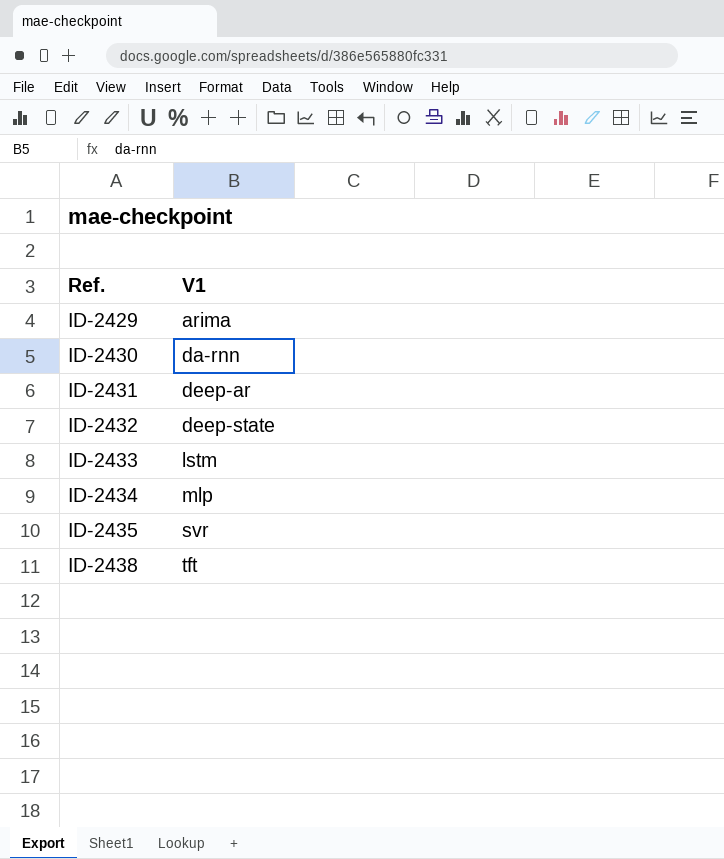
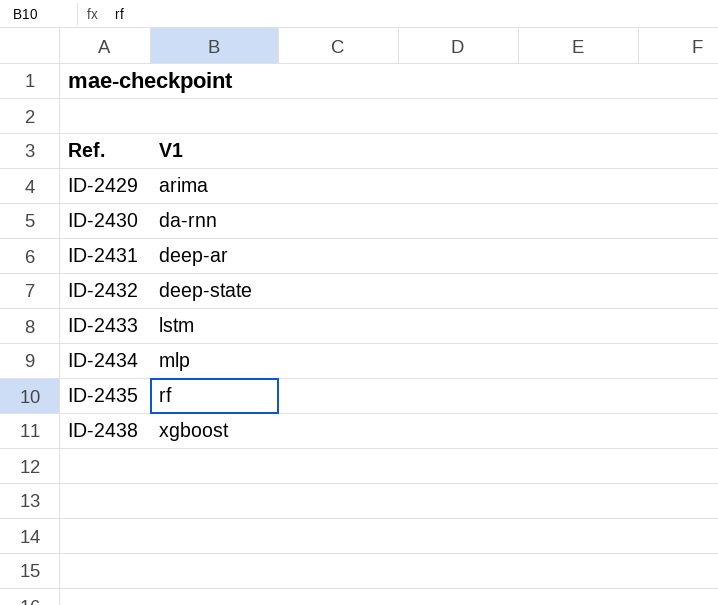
ID-2435 | V1: svr -> rf
ID-2438 | V1: tft -> xgboost

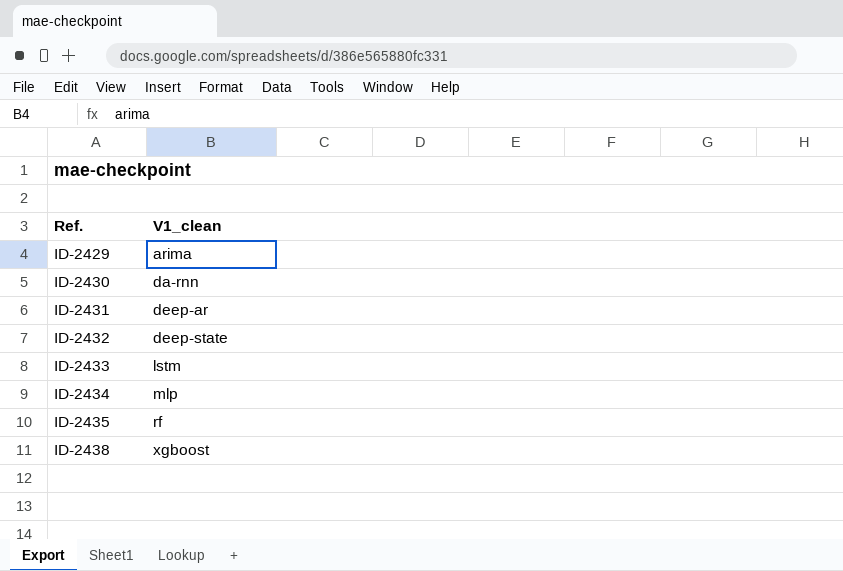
column name: V1 -> V1_clean

